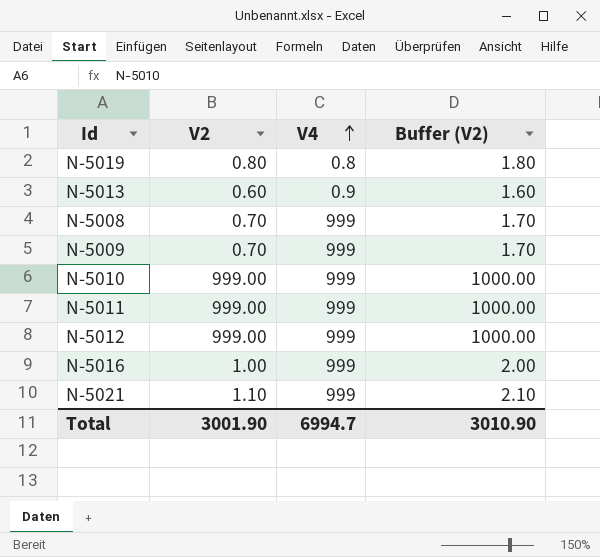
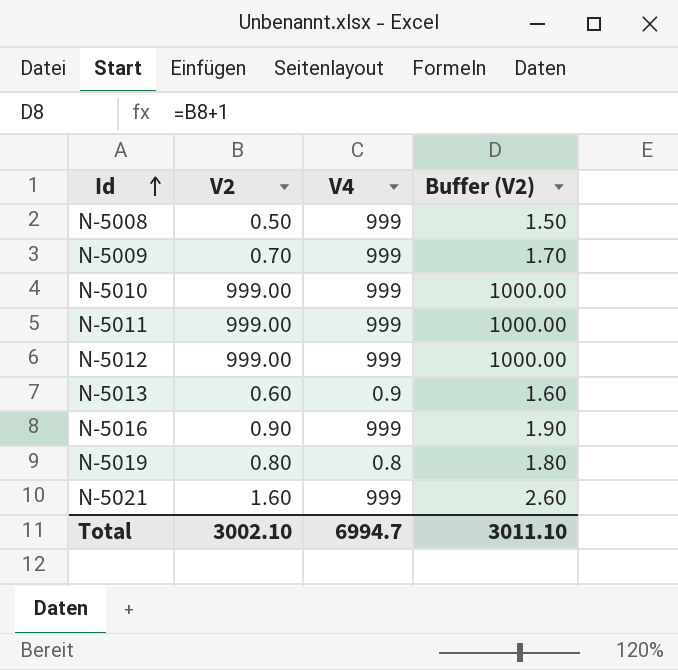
row order: V4 ascending -> Id ascending
N-5008 | V2: 0.70 -> 0.50
N-5008 | Buffer (V2): 1.70 -> 1.50
N-5016 | V2: 1.00 -> 0.90
N-5016 | Buffer (V2): 2.00 -> 1.90
N-5021 | V2: 1.10 -> 1.60
N-5021 | Buffer (V2): 2.10 -> 2.60
Total | V2: 3001.90 -> 3002.10
Total | Buffer (V2): 3010.90 -> 3011.10

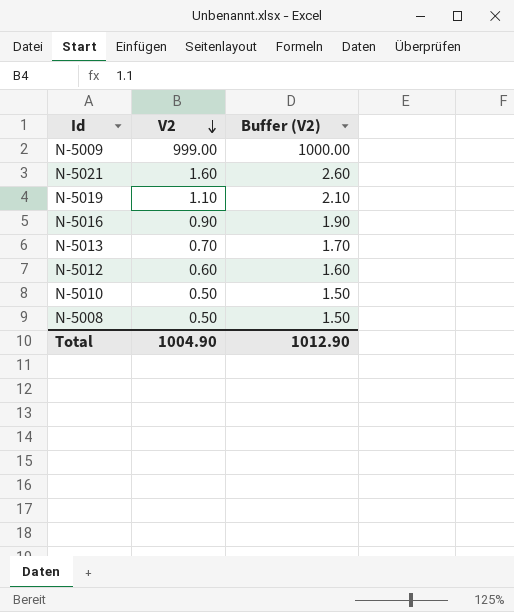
row order: Id ascending -> V2 descending
column V4 | position: 3 -> none
row N-5011: 999.00 | 999 | 1000.00 -> none
N-5009 | V2: 0.70 -> 999.00
N-5009 | Buffer (V2): 1.70 -> 1000.00
N-5019 | V2: 0.80 -> 1.10
N-5019 | Buffer (V2): 1.80 -> 2.10
N-5013 | V2: 0.60 -> 0.70
N-5013 | Buffer (V2): 1.60 -> 1.70
N-5012 | V2: 999.00 -> 0.60
N-5012 | Buffer (V2): 1000.00 -> 1.60
N-5010 | V2: 999.00 -> 0.50
N-5010 | Buffer (V2): 1000.00 -> 1.50
Total | V2: 3002.10 -> 1004.90
Total | Buffer (V2): 3011.10 -> 1012.90

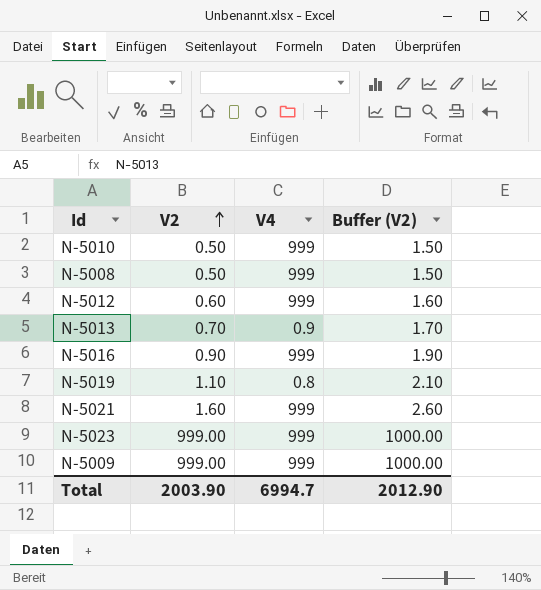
row order: V2 descending -> V2 ascending
column V4 | position: none -> 3
row N-5023: none -> 999.00 | 999 | 1000.00
Total | V2: 1004.90 -> 2003.90
Total | Buffer (V2): 1012.90 -> 2012.90

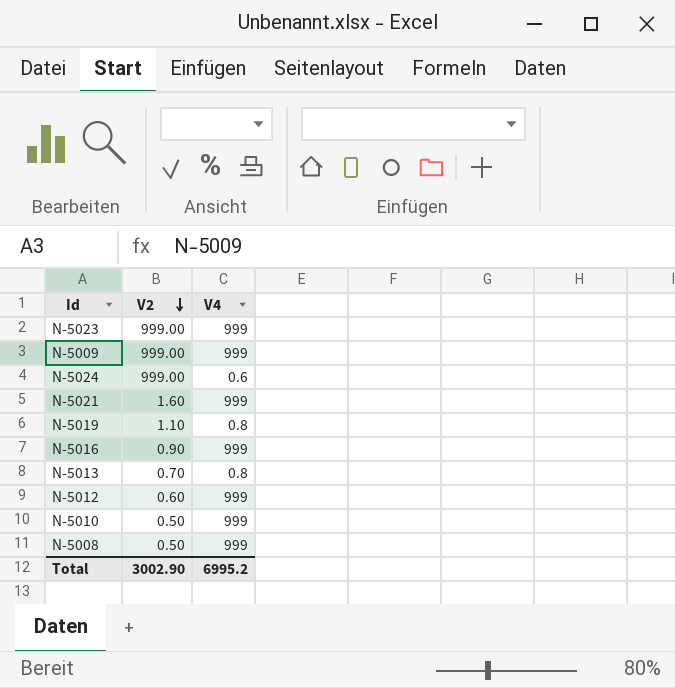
row order: V2 ascending -> V2 descending
column Buffer (V2) | formula: [V2] + 1 -> none
row N-5024: none -> 999.00 | 0.6
N-5013 | V4: 0.9 -> 0.8
Total | V2: 2003.90 -> 3002.90
Total | V4: 6994.7 -> 6995.2

